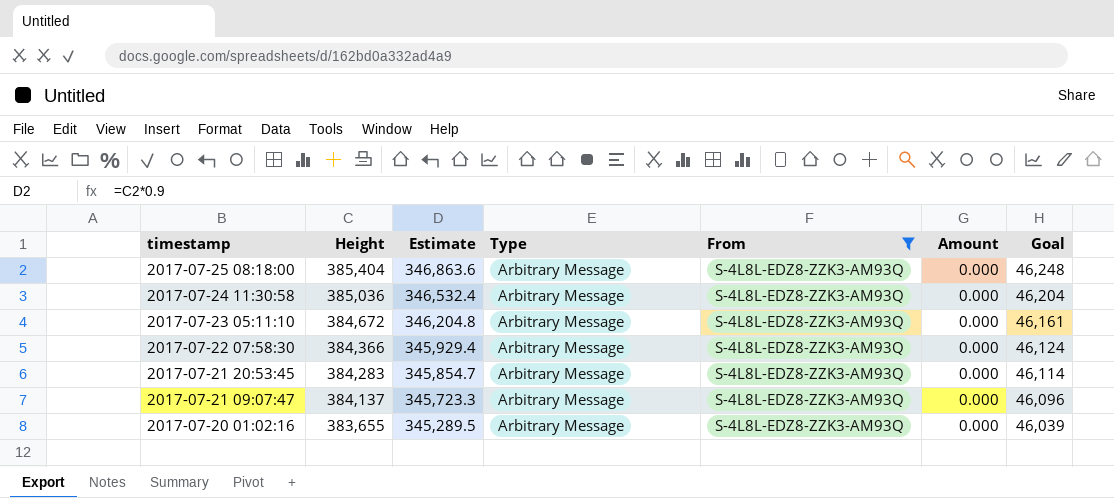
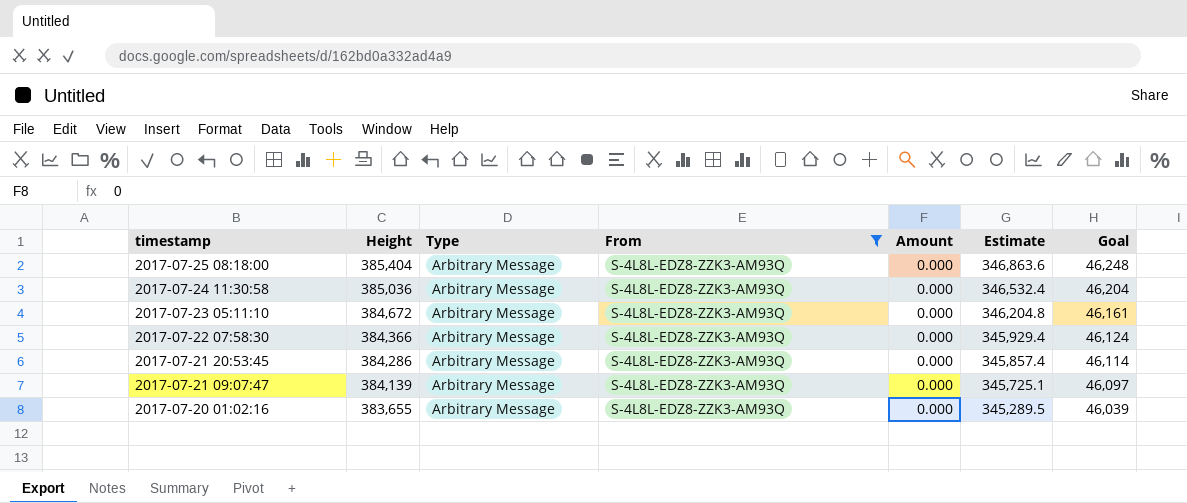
column Estimate | position: 3 -> 6
2017-07-21 20:53:45 | Height: 384,283 -> 384,286
2017-07-21 20:53:45 | Estimate: 345,854.7 -> 345,857.4
2017-07-21 09:07:47 | Height: 384,137 -> 384,139
2017-07-21 09:07:47 | Estimate: 345,723.3 -> 345,725.1
2017-07-21 09:07:47 | Goal: 46,096 -> 46,097

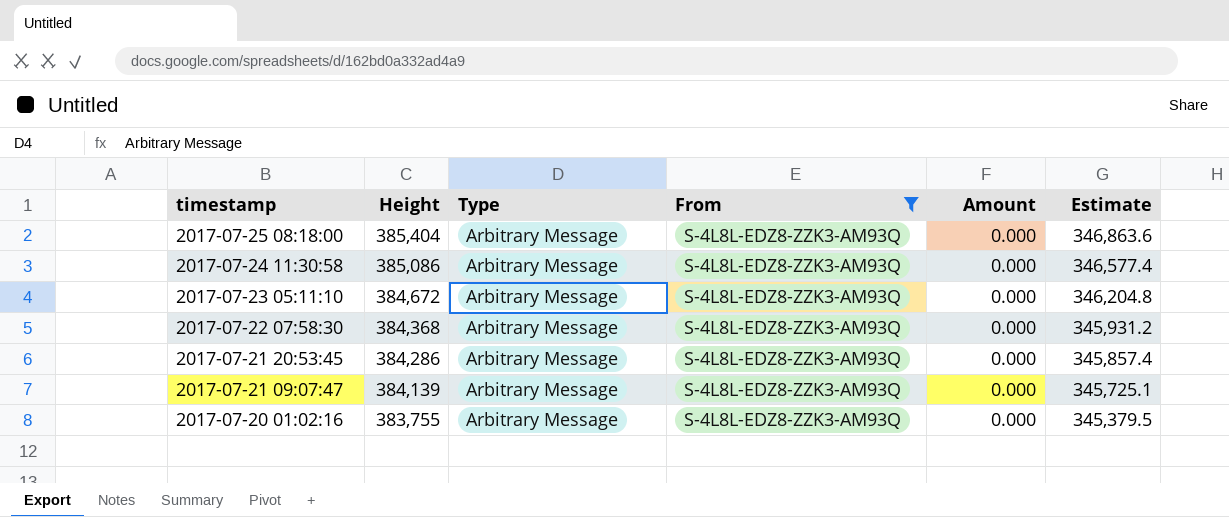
column Goal | formula: [Height] * 0.12 -> none
2017-07-24 11:30:58 | Height: 385,036 -> 385,086
2017-07-24 11:30:58 | Estimate: 346,532.4 -> 346,577.4
2017-07-22 07:58:30 | Height: 384,366 -> 384,368
2017-07-22 07:58:30 | Estimate: 345,929.4 -> 345,931.2
2017-07-20 01:02:16 | Height: 383,655 -> 383,755
2017-07-20 01:02:16 | Estimate: 345,289.5 -> 345,379.5

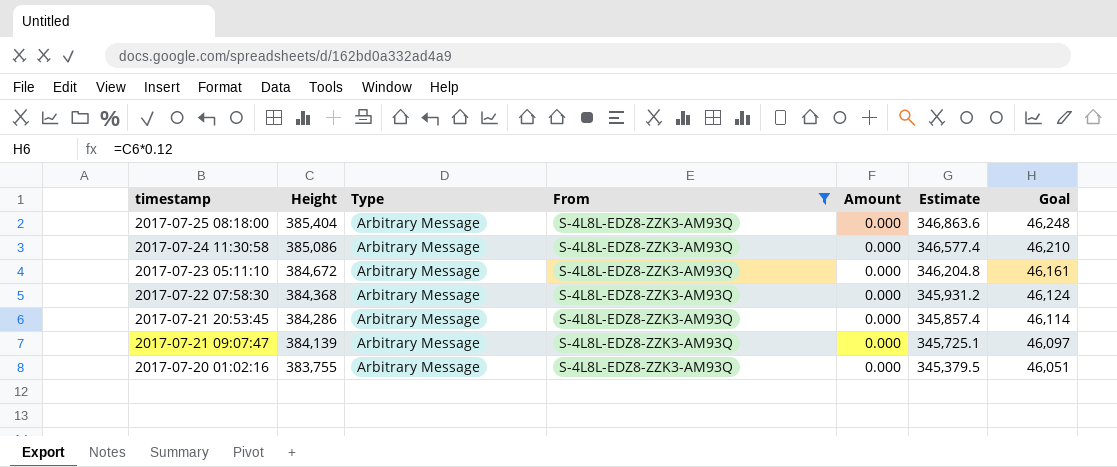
column Goal | formula: none -> [Height] * 0.12

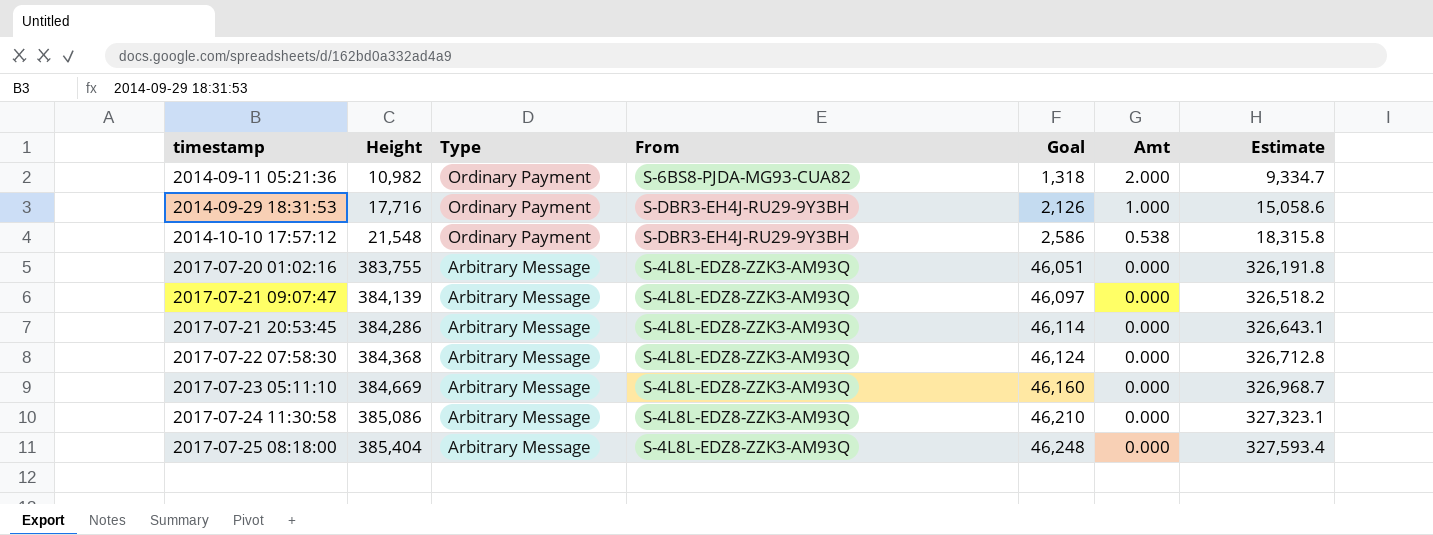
filter: From = S-4L8L-EDZ8-ZZK3-AM93Q -> none
row order: timestamp descending -> timestamp ascending
column Goal | position: 7 -> 5
column name: Amount -> Amt
column Estimate | formula: [Height] * 0.9 -> [Height] * 0.85
2017-07-23 05:11:10 | Height: 384,672 -> 384,669
2017-07-23 05:11:10 | Goal: 46,161 -> 46,160

